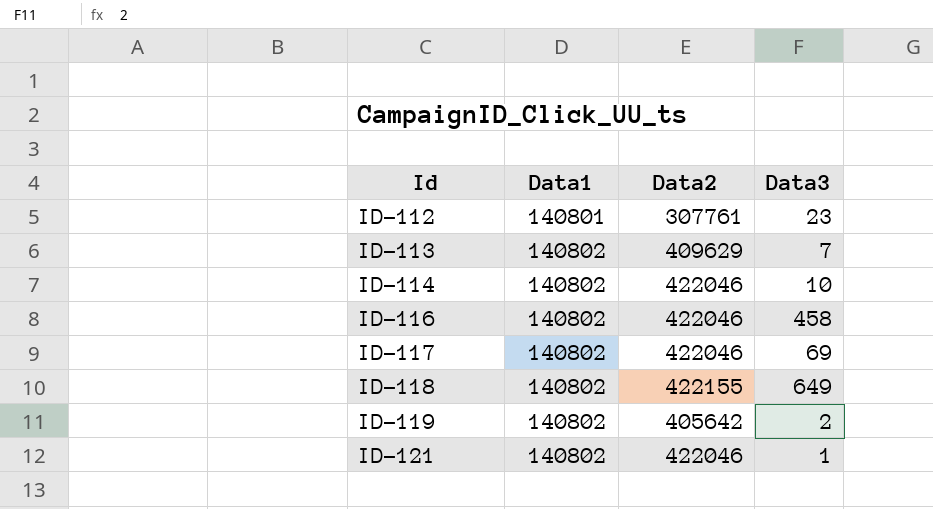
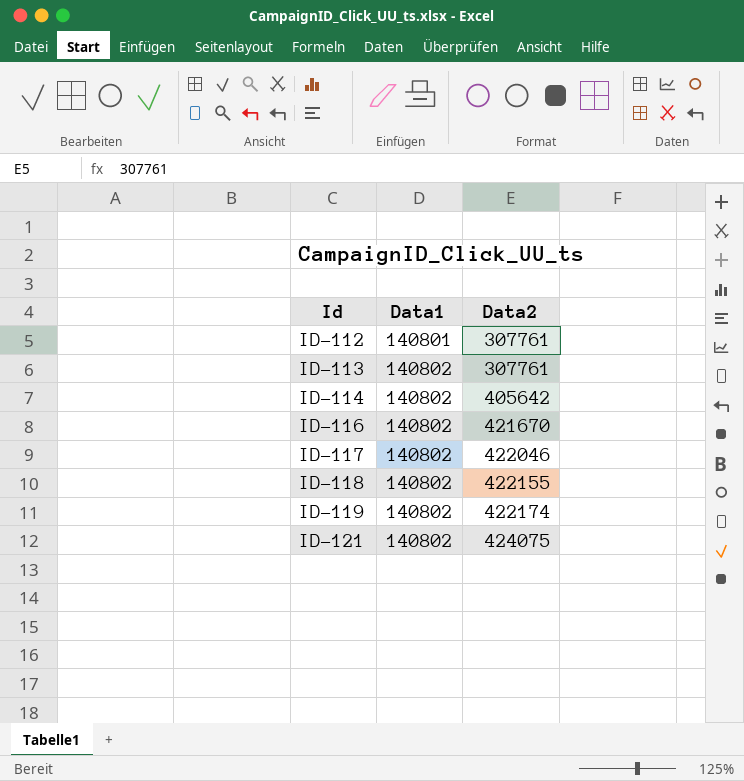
column Data3 | position: 4 -> none
ID-113 | Data2: 409629 -> 307761
ID-114 | Data2: 422046 -> 405642
ID-116 | Data2: 422046 -> 421670
ID-119 | Data2: 405642 -> 422174
ID-121 | Data2: 422046 -> 424075

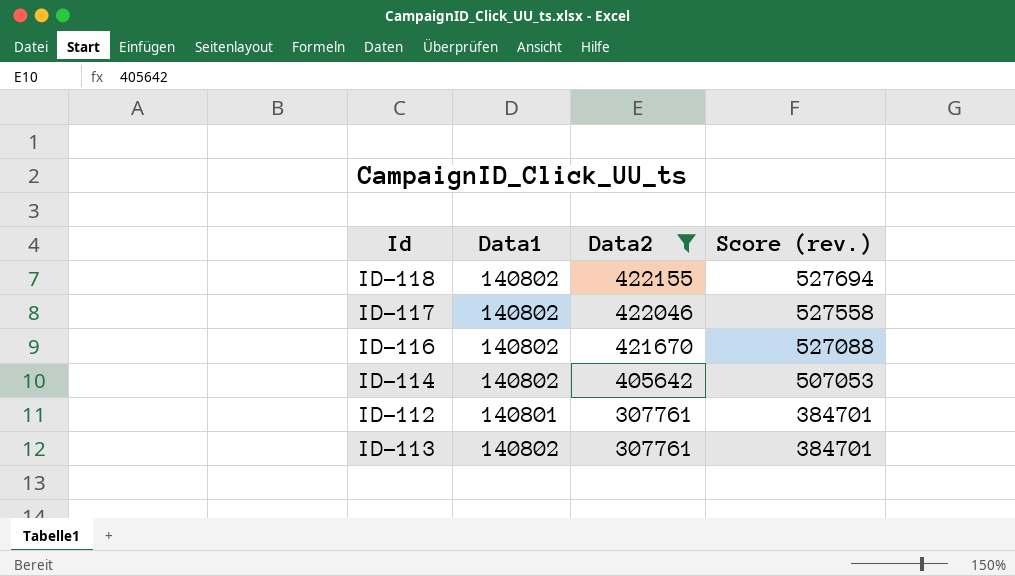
filter: none -> Data2 <= 422155
row order: Id ascending -> Data2 descending
column Score (rev.) | formula: none -> [Data2] * 1.25

